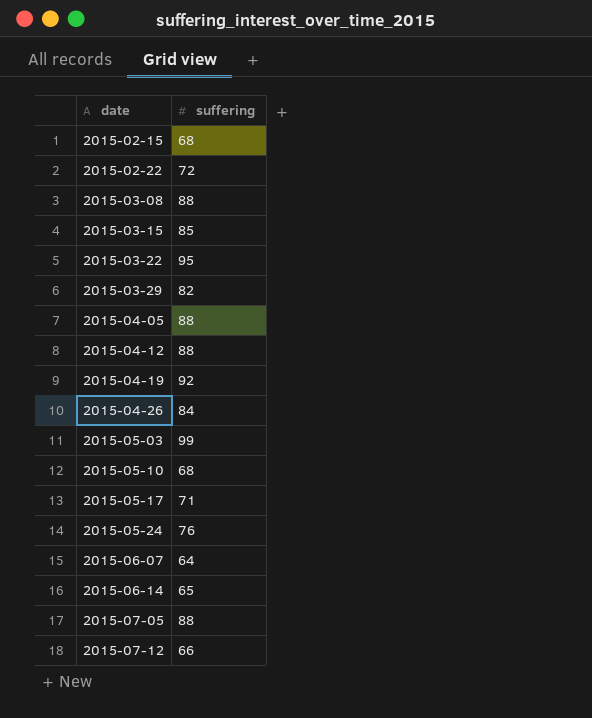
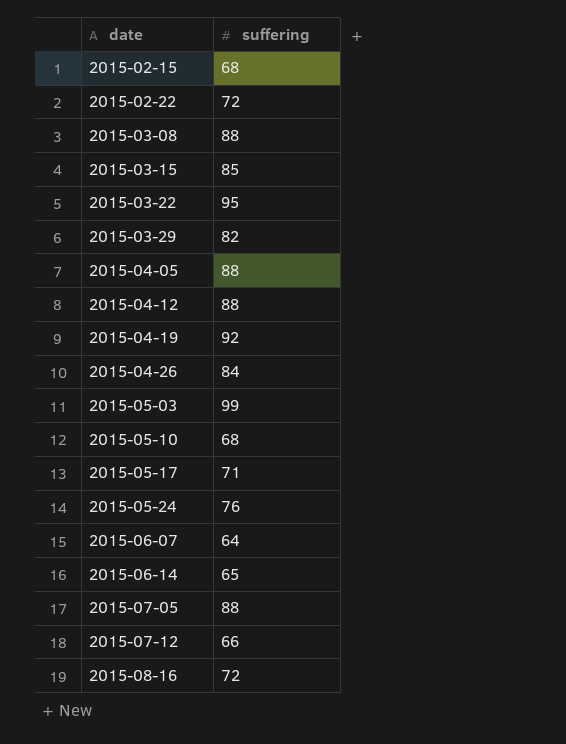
row 2015-08-16: none -> 72

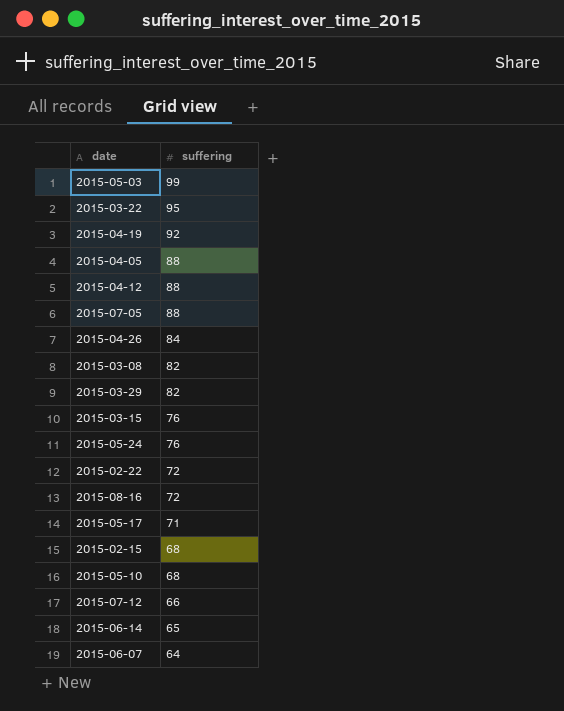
row order: date ascending -> suffering descending
2015-03-08 | suffering: 88 -> 82
2015-03-15 | suffering: 85 -> 76

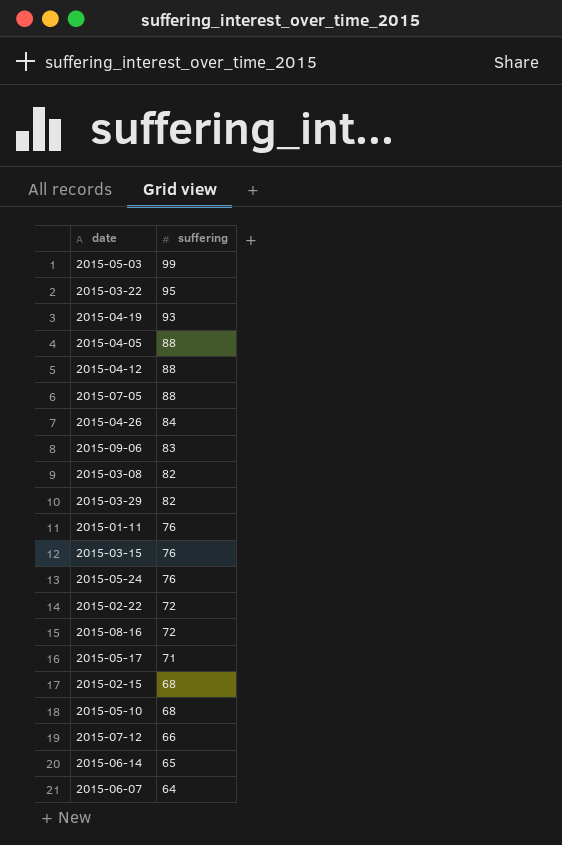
2015-04-19 | suffering: 92 -> 93
row 2015-09-06: none -> 83
row 2015-01-11: none -> 76

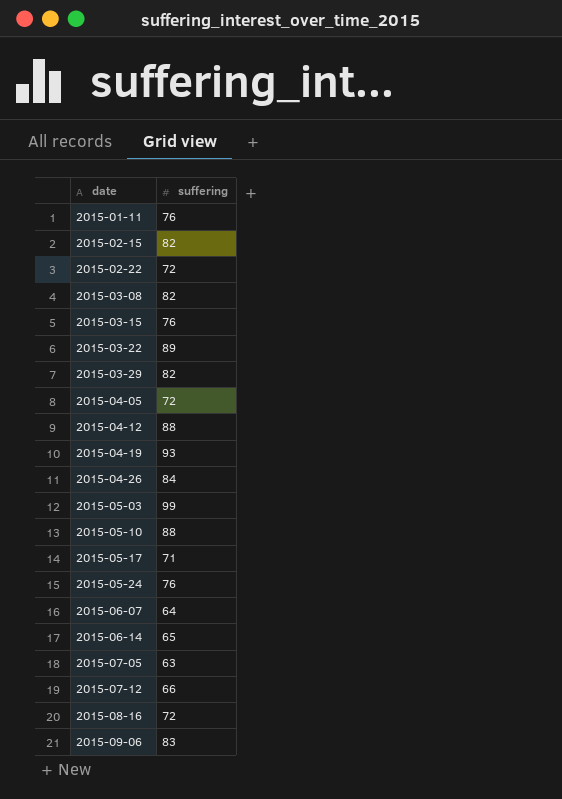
row order: suffering descending -> date ascending
2015-02-15 | suffering: 68 -> 82
2015-03-22 | suffering: 95 -> 89
2015-04-05 | suffering: 88 -> 72
2015-05-10 | suffering: 68 -> 88
2015-07-05 | suffering: 88 -> 63

